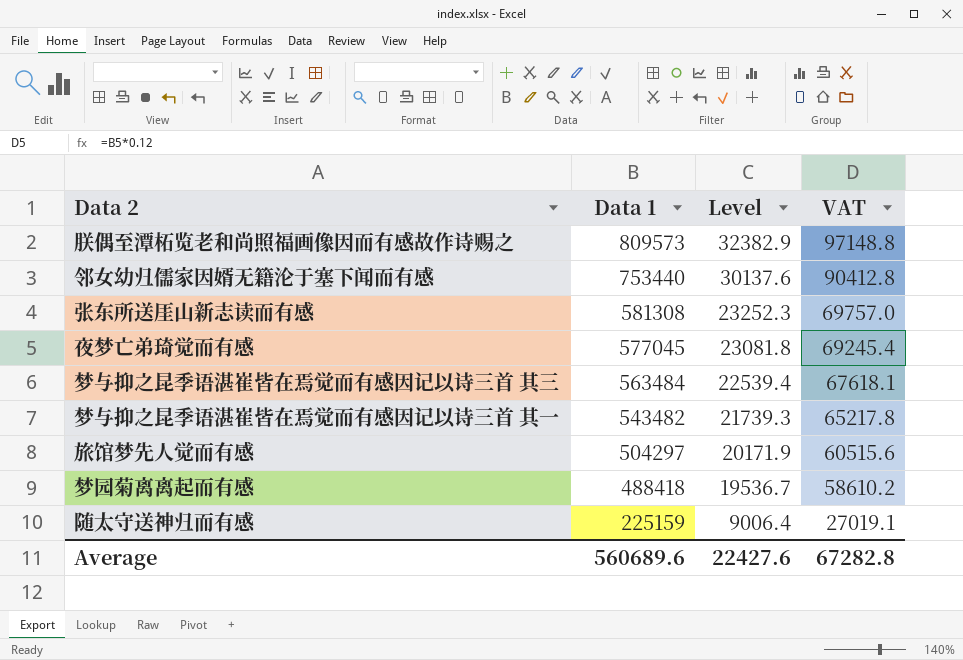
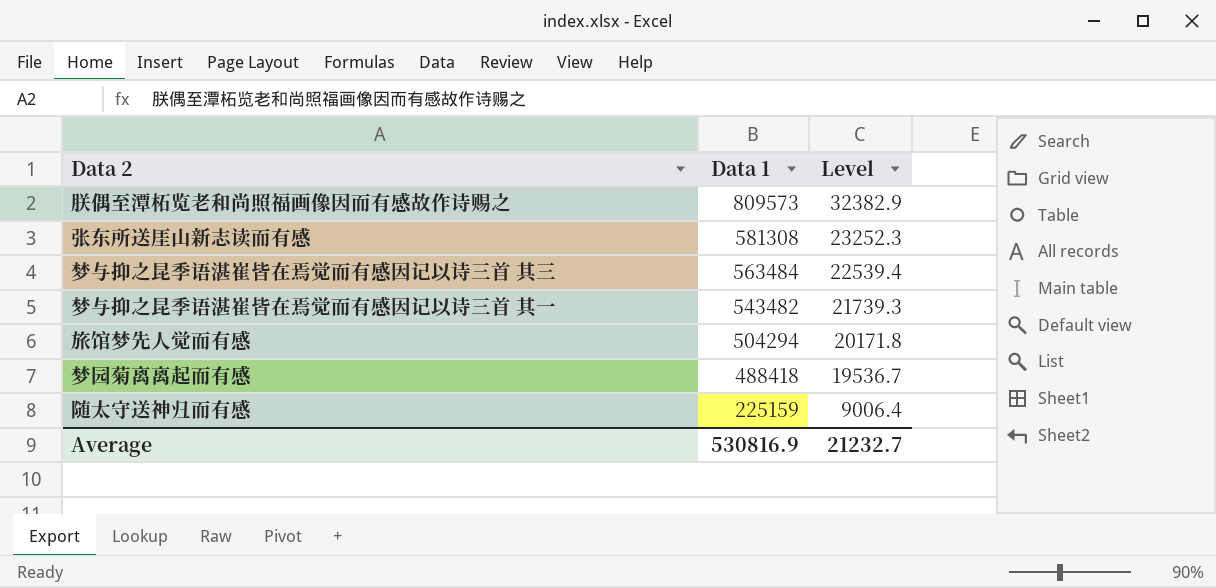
column VAT | formula: [Data 1] * 0.12 -> none
row 邻女幼归儒家因婿无籍沦于塞下闻而有感: 753440 | 30137.6 | 90412.8 -> none
row 夜梦亡弟琦觉而有感: 577045 | 23081.8 | 69245.4 -> none
旅馆梦先人觉而有感 | Data 1: 504297 -> 504294
旅馆梦先人觉而有感 | Level: 20171.9 -> 20171.8
Average | Data 1: 560689.6 -> 530816.9
Average | Level: 22427.6 -> 21232.7

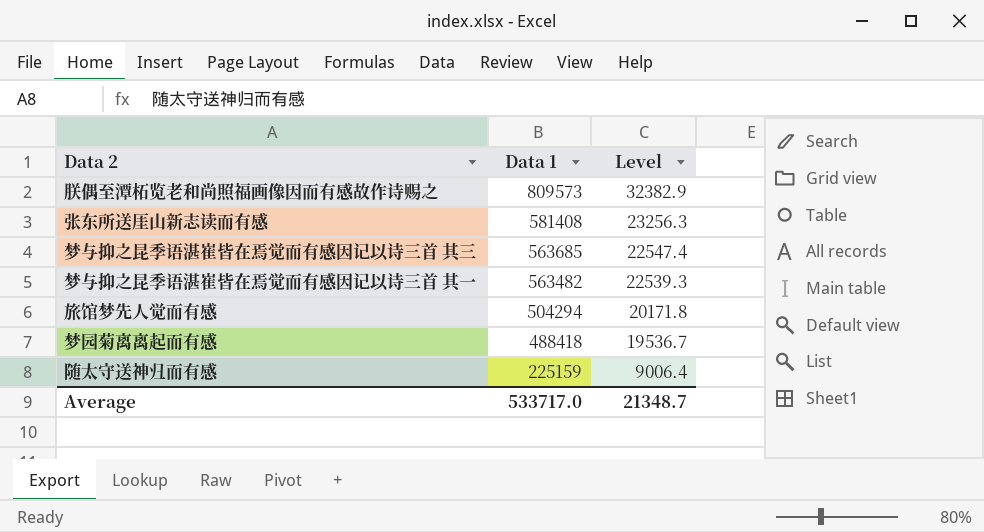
张东所送厓山新志读而有感 | Data 1: 581308 -> 581408
张东所送厓山新志读而有感 | Level: 23252.3 -> 23256.3
梦与抑之昆季语湛崔皆在焉觉而有感因记以诗三首 其三 | Data 1: 563484 -> 563685
梦与抑之昆季语湛崔皆在焉觉而有感因记以诗三首 其三 | Level: 22539.4 -> 22547.4
梦与抑之昆季语湛崔皆在焉觉而有感因记以诗三首 其一 | Data 1: 543482 -> 563482
梦与抑之昆季语湛崔皆在焉觉而有感因记以诗三首 其一 | Level: 21739.3 -> 22539.3
Average | Data 1: 530816.9 -> 533717.0
Average | Level: 21232.7 -> 21348.7

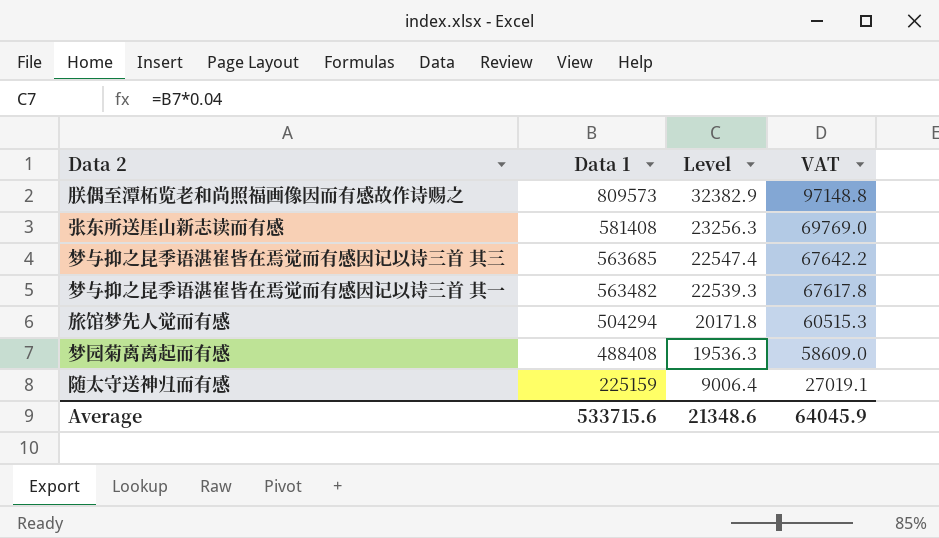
column VAT | formula: none -> [Data 1] * 0.12
梦园菊离离起而有感 | Data 1: 488418 -> 488408
梦园菊离离起而有感 | Level: 19536.7 -> 19536.3
Average | Data 1: 533717.0 -> 533715.6
Average | Level: 21348.7 -> 21348.6

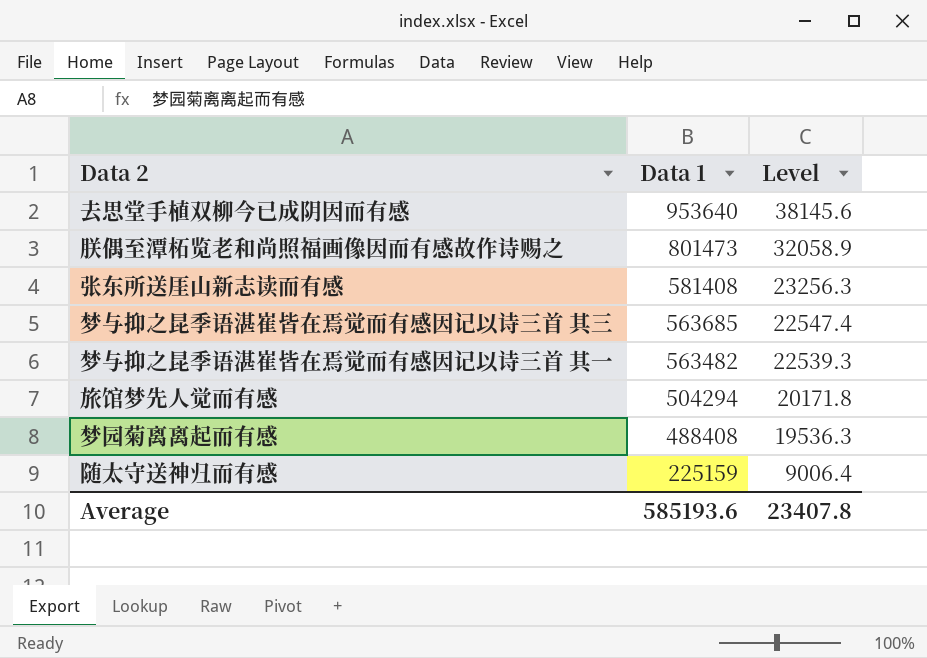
column VAT | formula: [Data 1] * 0.12 -> none
row 去思堂手植双柳今已成阴因而有感: none -> 953640 | 38145.6
朕偶至潭柘览老和尚照福画像因而有感故作诗赐之 | Data 1: 809573 -> 801473
朕偶至潭柘览老和尚照福画像因而有感故作诗赐之 | Level: 32382.9 -> 32058.9
Average | Data 1: 533715.6 -> 585193.6
Average | Level: 21348.6 -> 23407.8

